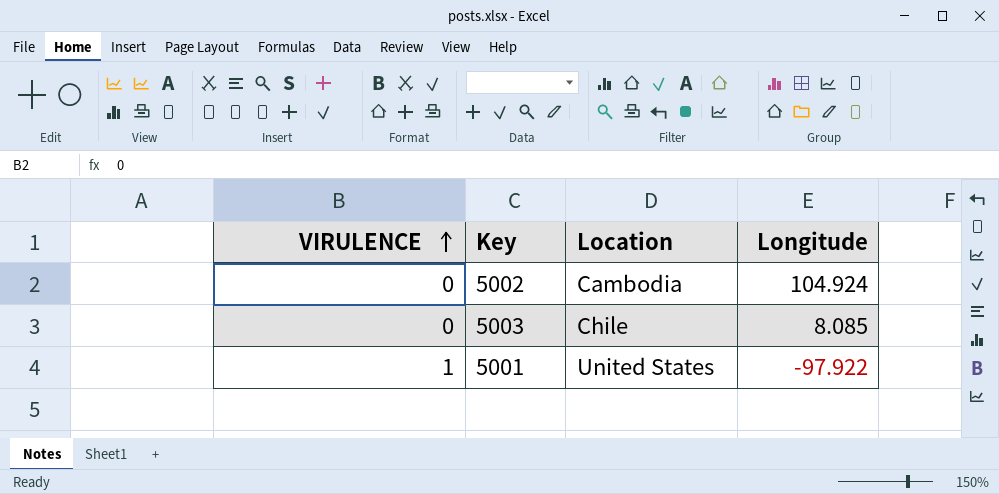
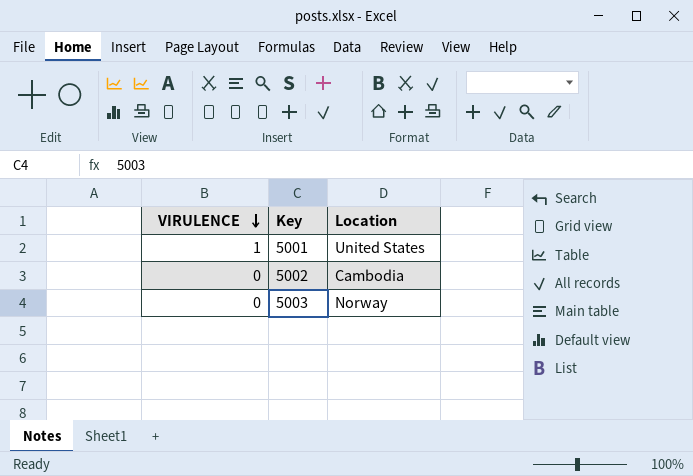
row order: VIRULENCE ascending -> VIRULENCE descending
column Longitude | position: 4 -> none
5003 | Location: Chile -> Norway

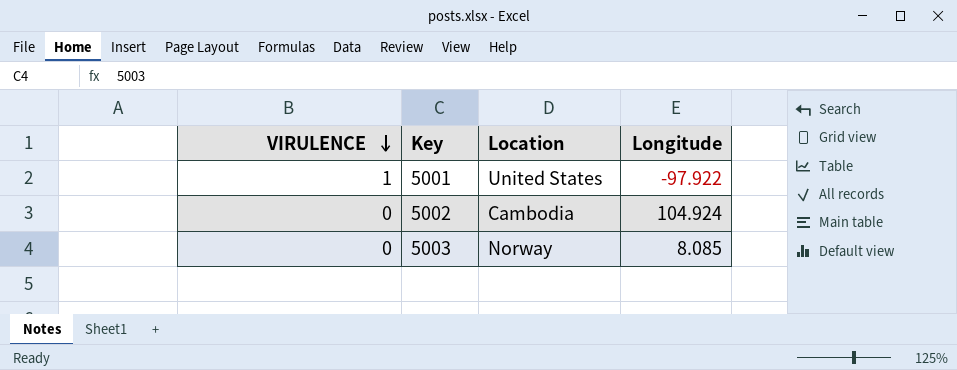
column Longitude | position: none -> 4

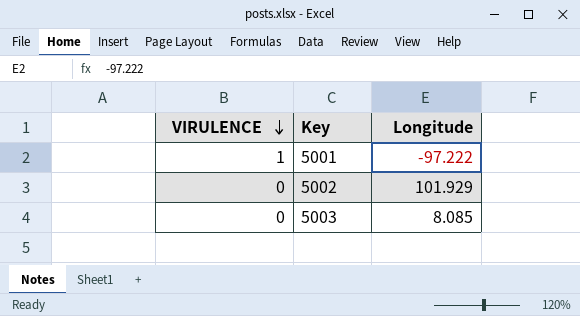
column Location | position: 3 -> none
5001 | Longitude: -97.922 -> -97.222
5002 | Longitude: 104.924 -> 101.929

